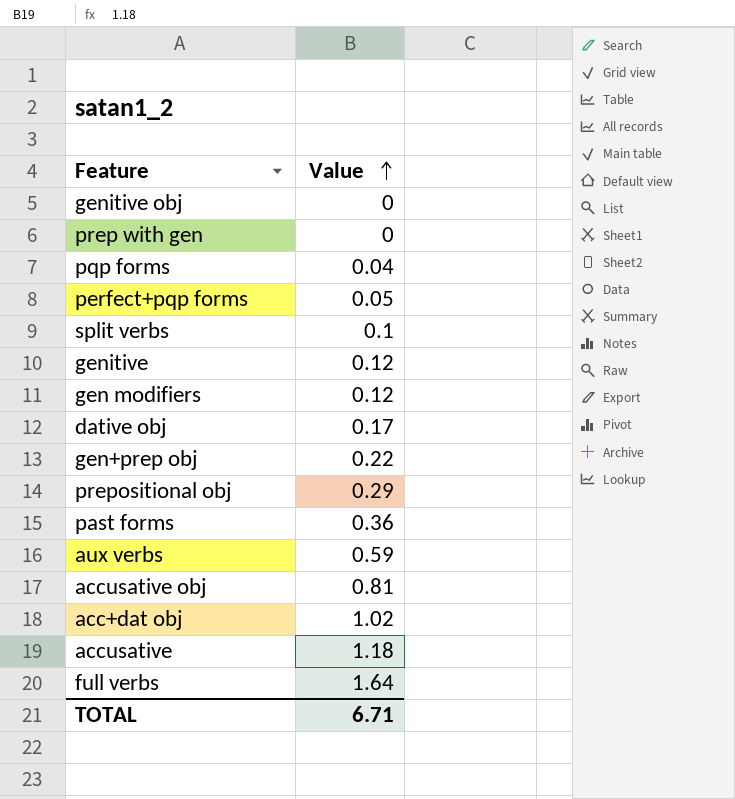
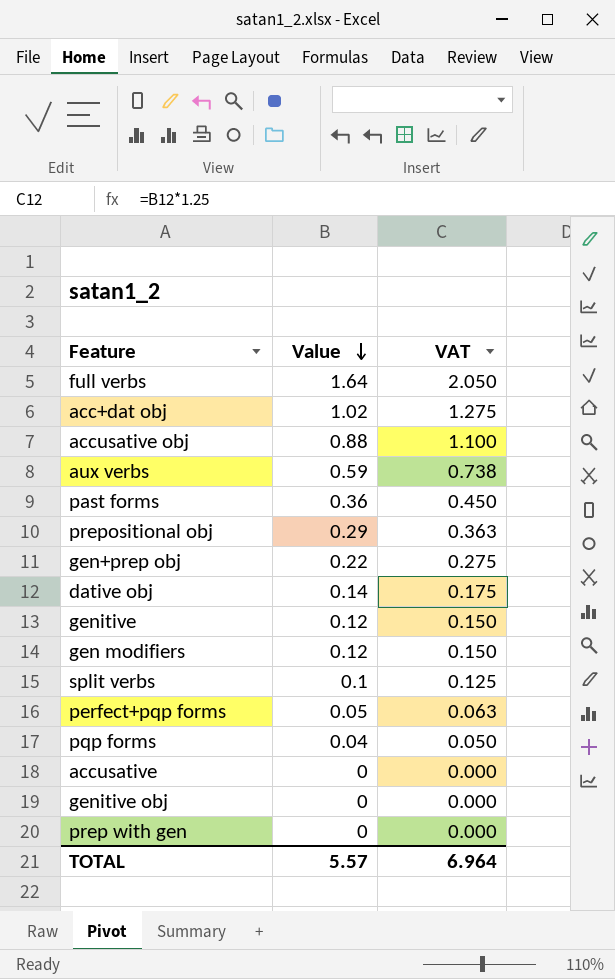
row order: Value ascending -> Value descending
column VAT | formula: none -> [Value] * 1.25
accusative obj | Value: 0.81 -> 0.88
dative obj | Value: 0.17 -> 0.14
accusative | Value: 1.18 -> 0
TOTAL | Value: 6.71 -> 5.57

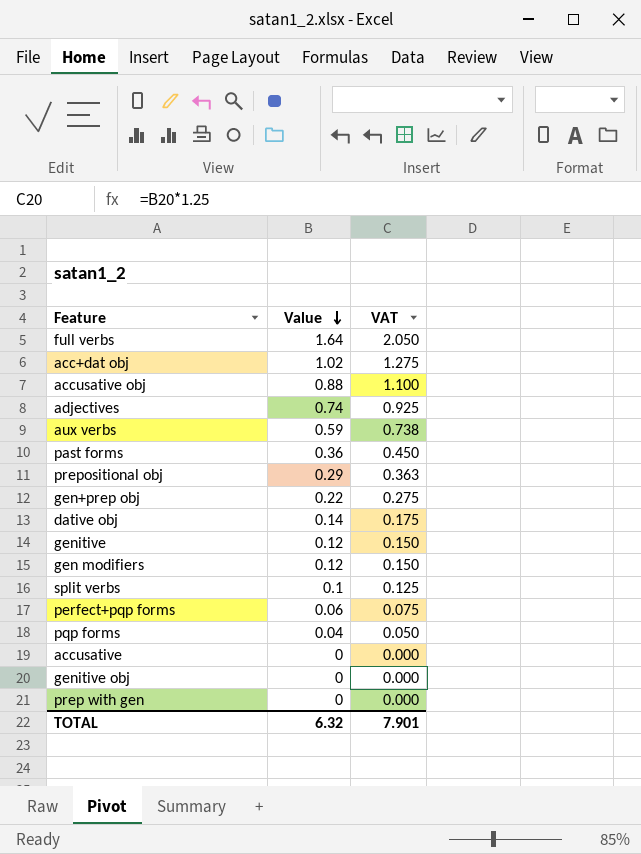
row adjectives: none -> 0.74 | 0.925
perfect+pqp forms | Value: 0.05 -> 0.06
perfect+pqp forms | VAT: 0.063 -> 0.075
TOTAL | Value: 5.57 -> 6.32
TOTAL | VAT: 6.964 -> 7.901

